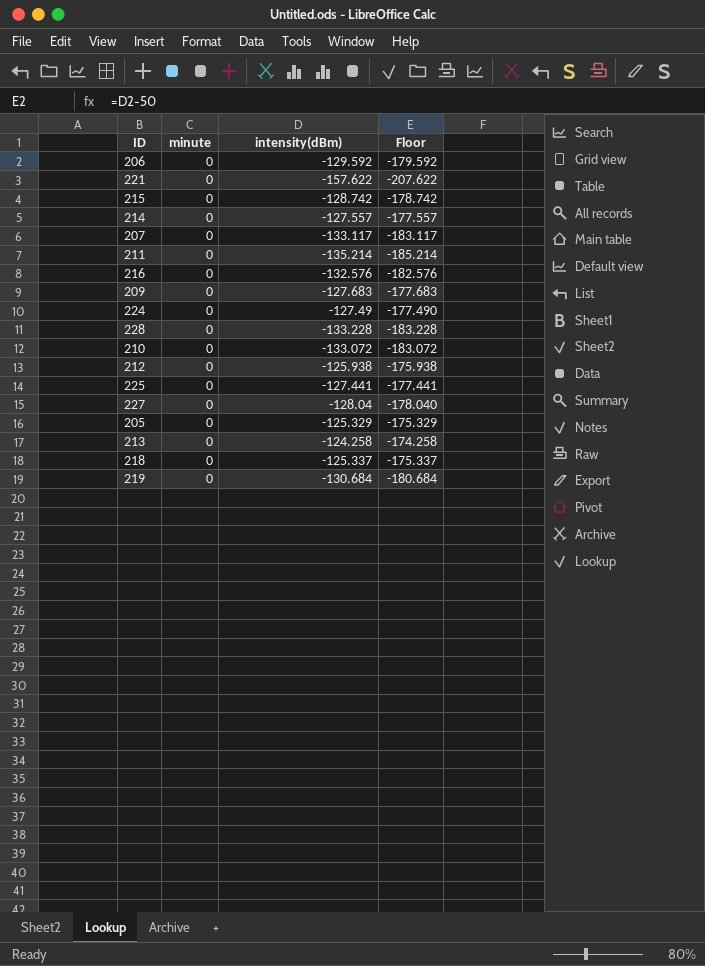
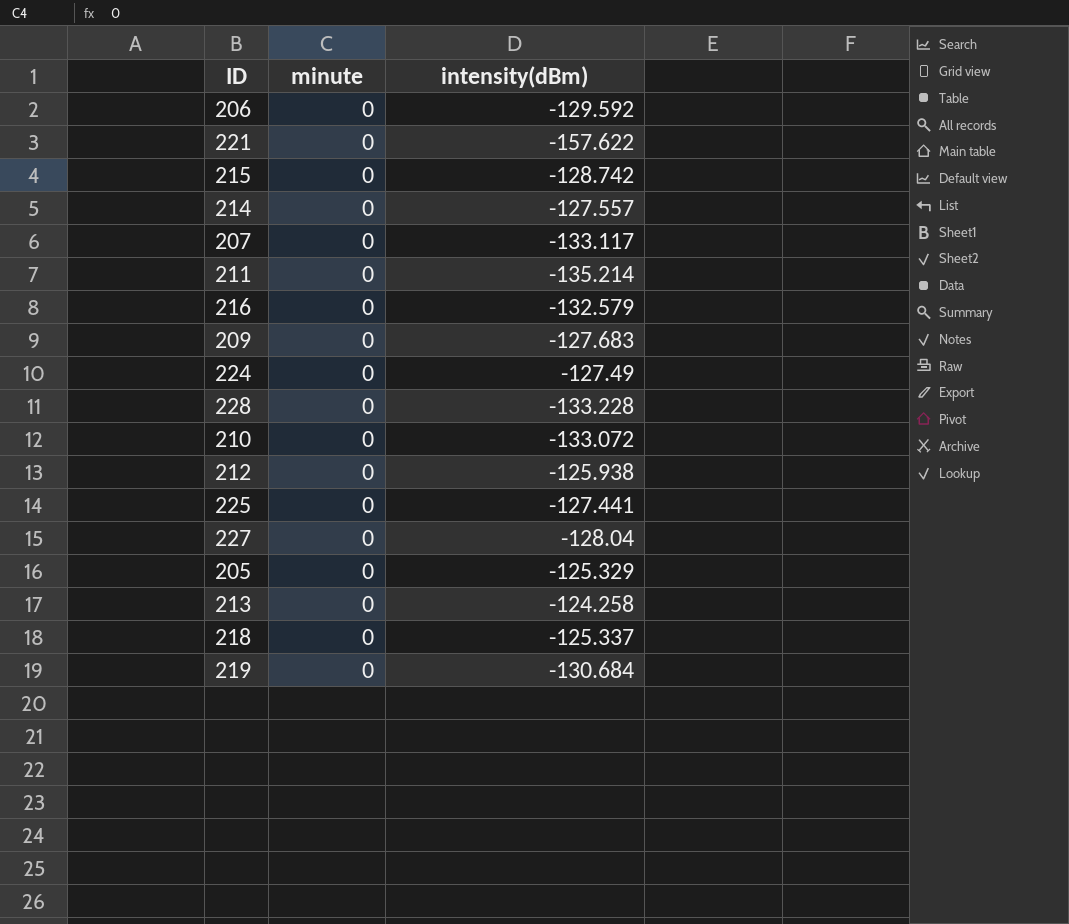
column Floor | formula: [intensity(dBm)] - 50 -> none
216 | intensity(dBm): -132.576 -> -132.579

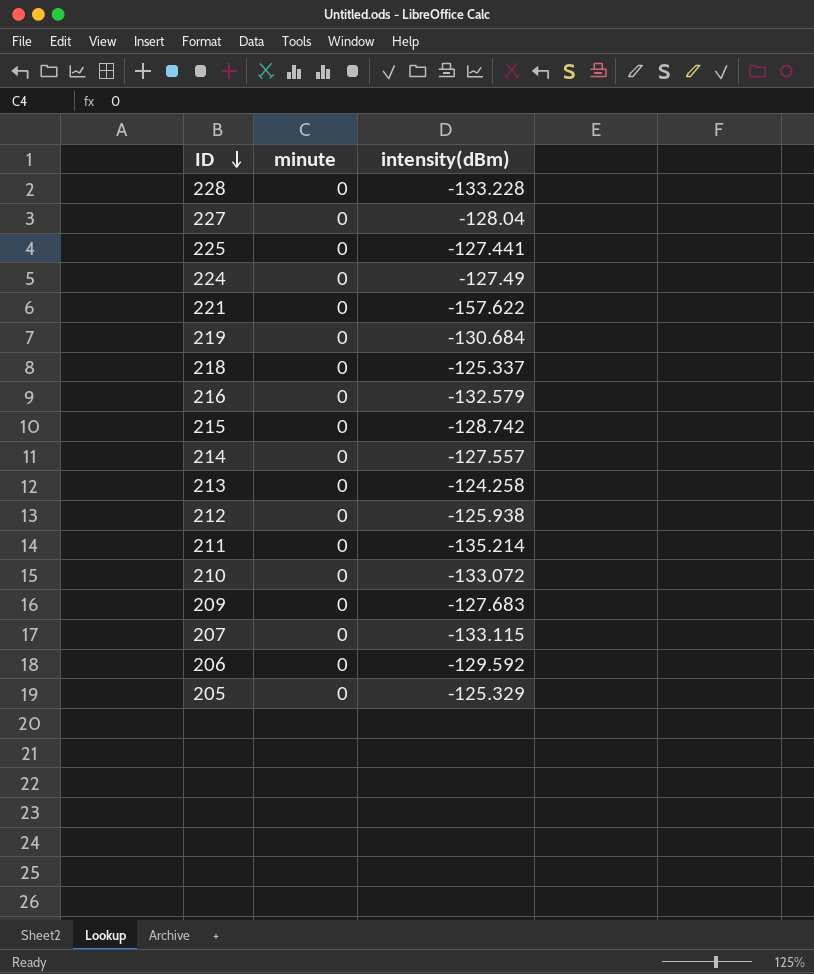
row order: none -> ID descending
207 | intensity(dBm): -133.117 -> -133.115

